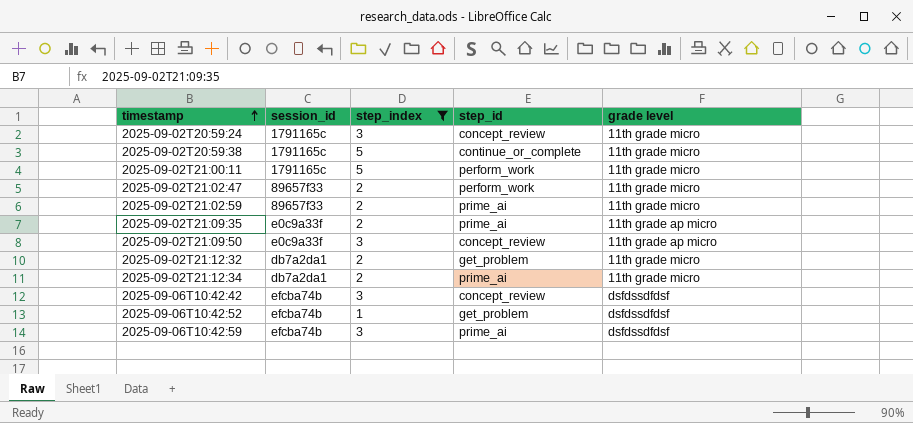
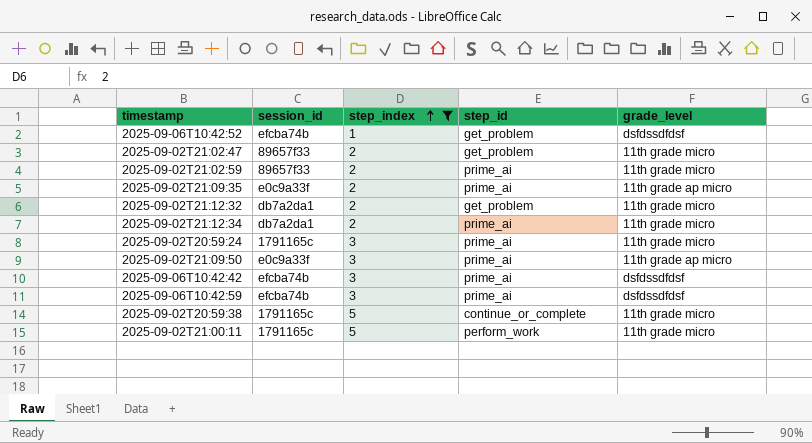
row order: timestamp ascending -> step_index ascending
column name: grade level -> grade_level
2025-09-02T21:02:47 | step_id: perform_work -> get_problem
2025-09-02T20:59:24 | step_id: concept_review -> prime_ai
2025-09-02T21:09:50 | step_id: concept_review -> prime_ai
2025-09-06T10:42:42 | step_id: concept_review -> prime_ai

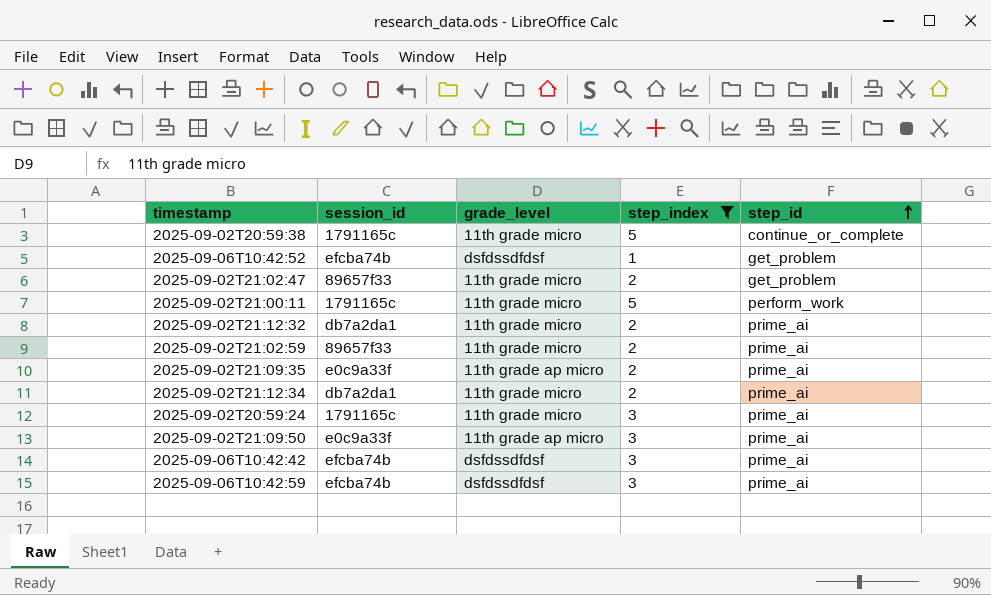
row order: step_index ascending -> step_id ascending
column grade_level | position: 5 -> 3
2025-09-02T21:12:32 | step_id: get_problem -> prime_ai

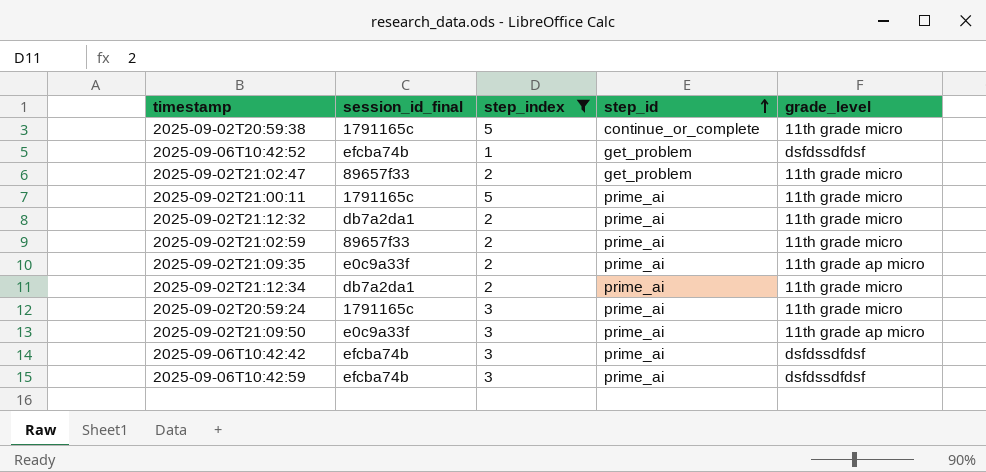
column name: session_id -> session_id_final
column grade_level | position: 3 -> 5
2025-09-02T21:00:11 | step_id: perform_work -> prime_ai

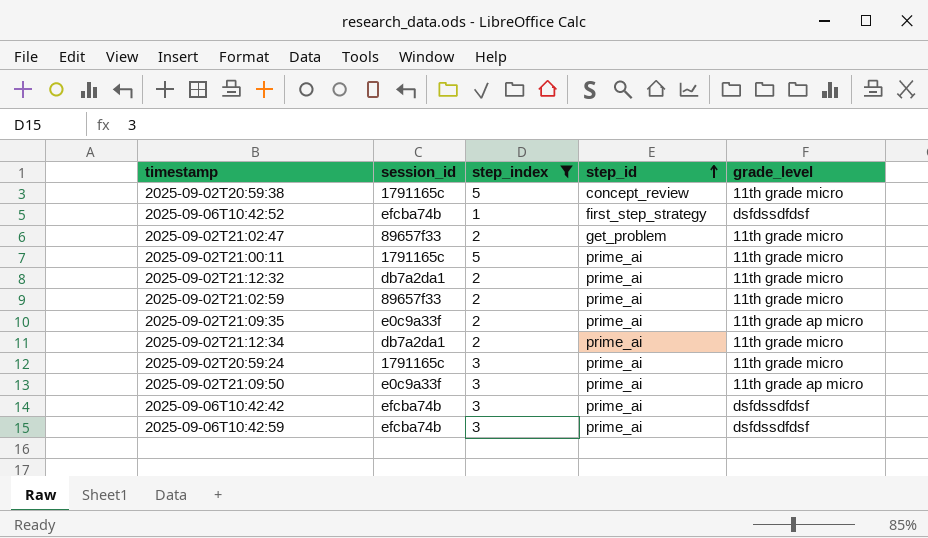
column name: session_id_final -> session_id
2025-09-02T20:59:38 | step_id: continue_or_complete -> concept_review
2025-09-06T10:42:52 | step_id: get_problem -> first_step_strategy

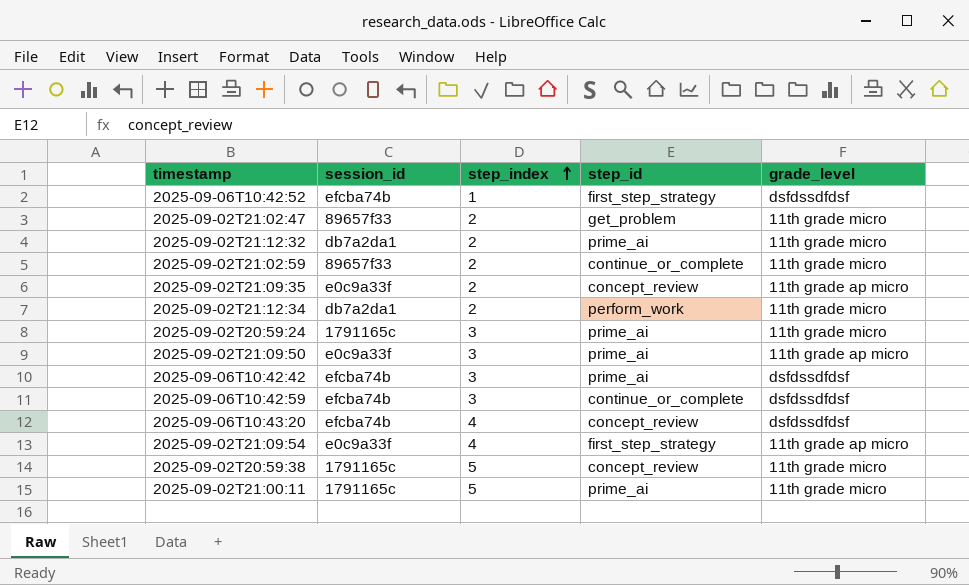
filter: step_index != 4 -> none
row order: step_id ascending -> step_index ascending
2025-09-02T21:02:59 | step_id: prime_ai -> continue_or_complete
2025-09-02T21:09:35 | step_id: prime_ai -> concept_review
2025-09-02T21:12:34 | step_id: prime_ai -> perform_work
2025-09-06T10:42:59 | step_id: prime_ai -> continue_or_complete

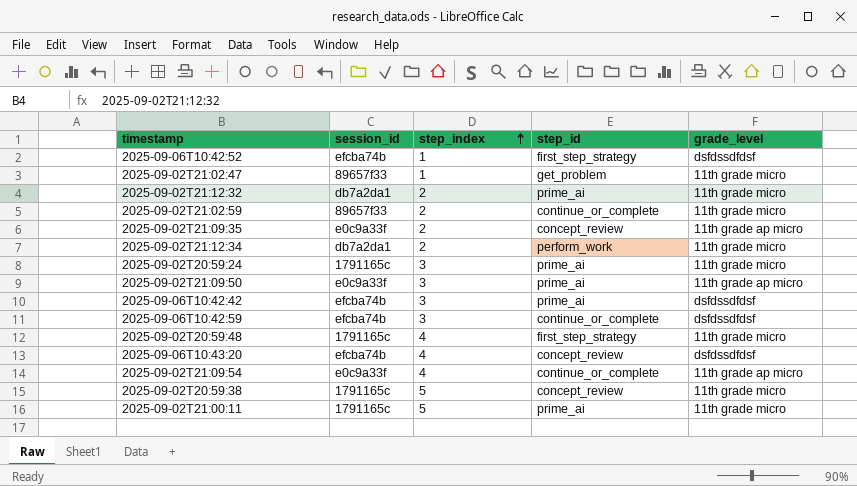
2025-09-02T21:02:47 | step_index: 2 -> 1
row 2025-09-02T20:59:48: none -> 1791165c | 4 | first_step_strategy | 11th grade micro
2025-09-02T21:09:54 | step_id: first_step_strategy -> continue_or_complete

